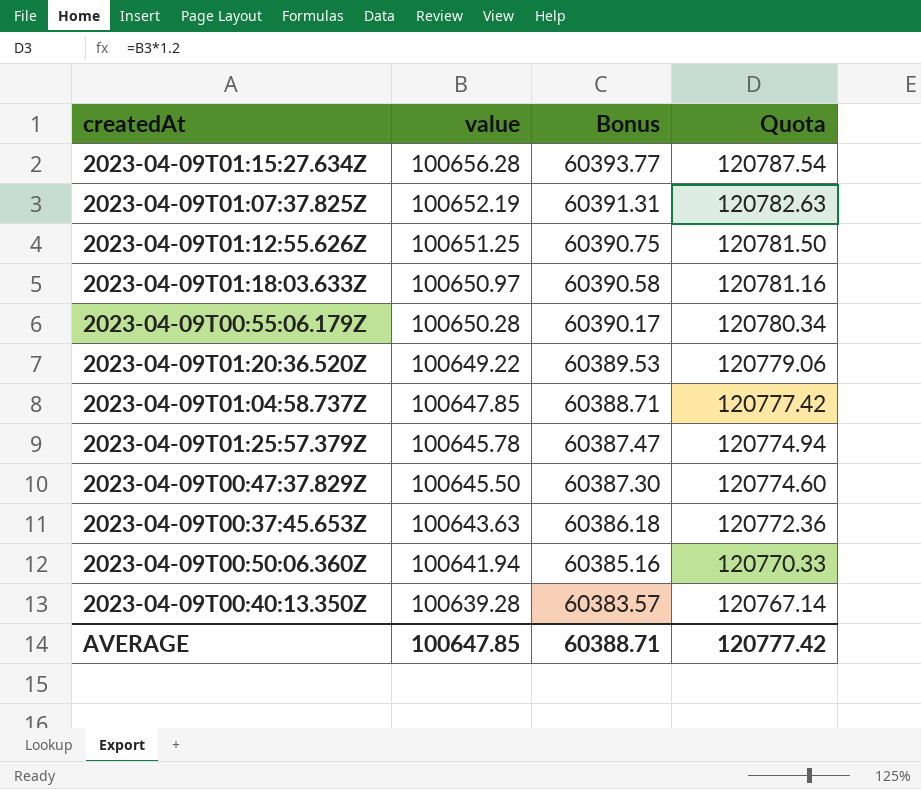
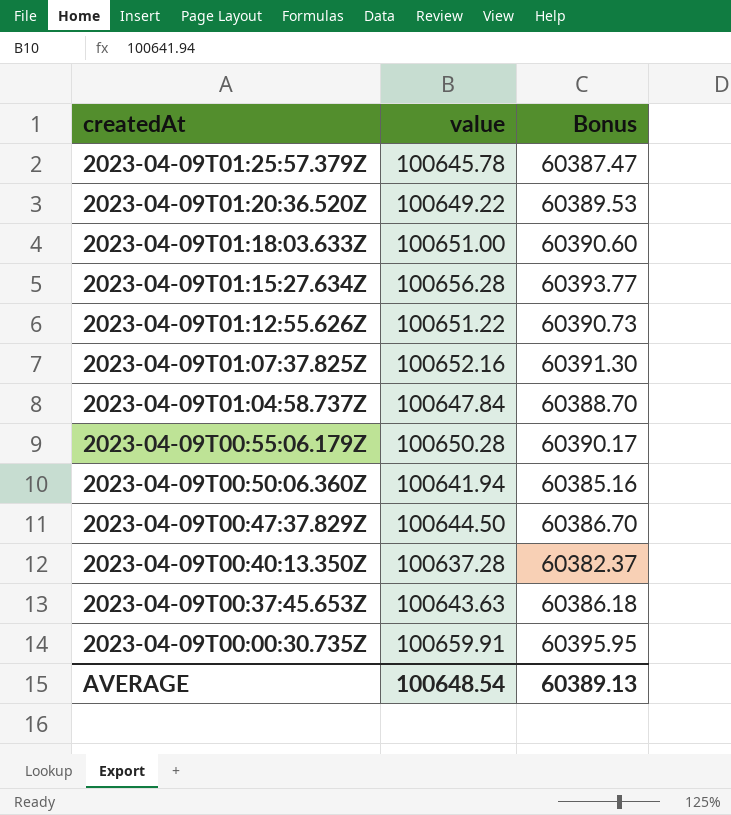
row order: value descending -> createdAt descending
column Quota | formula: [value] * 1.2 -> none
2023-04-09T01:18:03.633Z | value: 100650.97 -> 100651.00
2023-04-09T01:18:03.633Z | Bonus: 60390.58 -> 60390.60
2023-04-09T01:12:55.626Z | value: 100651.25 -> 100651.22
2023-04-09T01:12:55.626Z | Bonus: 60390.75 -> 60390.73
2023-04-09T01:07:37.825Z | value: 100652.19 -> 100652.16
2023-04-09T01:07:37.825Z | Bonus: 60391.31 -> 60391.30
2023-04-09T01:04:58.737Z | value: 100647.85 -> 100647.84
2023-04-09T01:04:58.737Z | Bonus: 60388.71 -> 60388.70
2023-04-09T00:47:37.829Z | value: 100645.50 -> 100644.50
2023-04-09T00:47:37.829Z | Bonus: 60387.30 -> 60386.70
2023-04-09T00:40:13.350Z | value: 100639.28 -> 100637.28
2023-04-09T00:40:13.350Z | Bonus: 60383.57 -> 60382.37
row 2023-04-09T00:00:30.735Z: none -> 100659.91 | 60395.95
AVERAGE | value: 100647.85 -> 100648.54
AVERAGE | Bonus: 60388.71 -> 60389.13

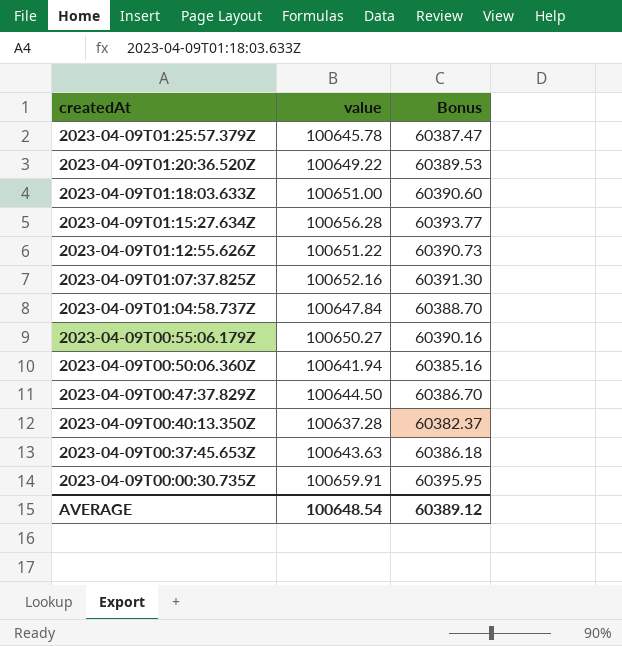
2023-04-09T00:55:06.179Z | value: 100650.28 -> 100650.27
2023-04-09T00:55:06.179Z | Bonus: 60390.17 -> 60390.16
AVERAGE | Bonus: 60389.13 -> 60389.12

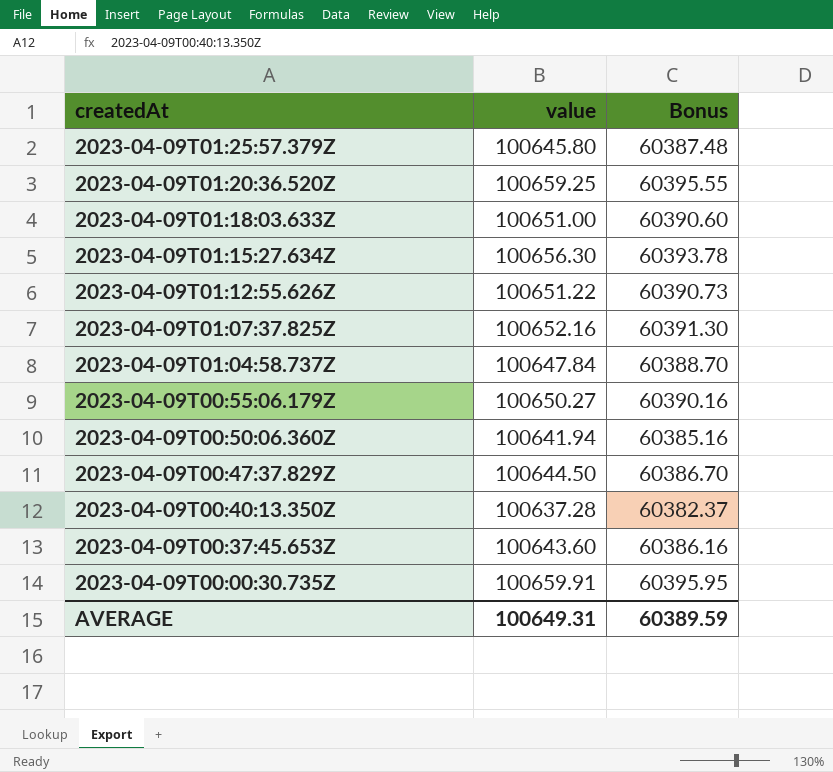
2023-04-09T01:25:57.379Z | value: 100645.78 -> 100645.80
2023-04-09T01:25:57.379Z | Bonus: 60387.47 -> 60387.48
2023-04-09T01:20:36.520Z | value: 100649.22 -> 100659.25
2023-04-09T01:20:36.520Z | Bonus: 60389.53 -> 60395.55
2023-04-09T01:15:27.634Z | value: 100656.28 -> 100656.30
2023-04-09T01:15:27.634Z | Bonus: 60393.77 -> 60393.78
2023-04-09T00:37:45.653Z | value: 100643.63 -> 100643.60
2023-04-09T00:37:45.653Z | Bonus: 60386.18 -> 60386.16
AVERAGE | value: 100648.54 -> 100649.31
AVERAGE | Bonus: 60389.12 -> 60389.59

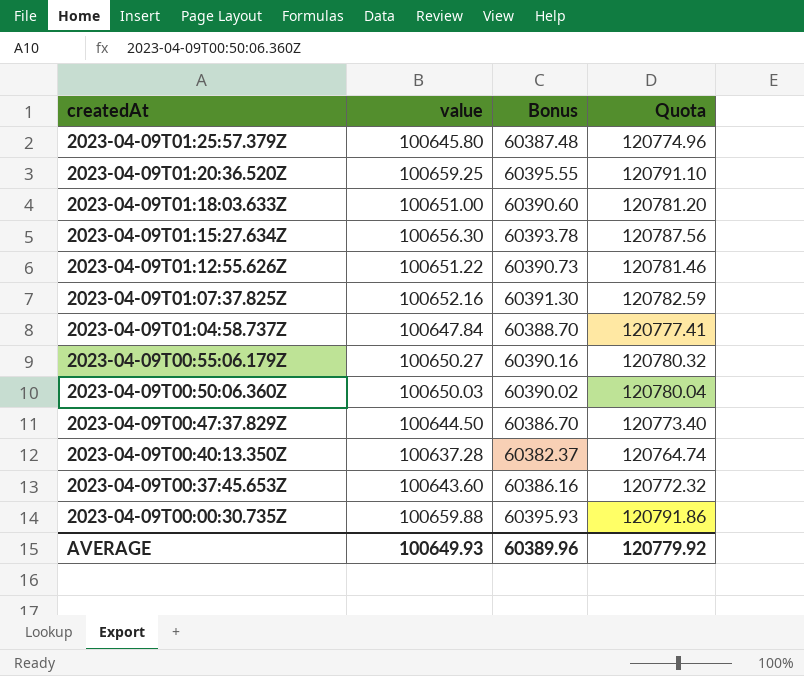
column Quota | formula: none -> [value] * 1.2
2023-04-09T00:50:06.360Z | value: 100641.94 -> 100650.03
2023-04-09T00:50:06.360Z | Bonus: 60385.16 -> 60390.02
2023-04-09T00:00:30.735Z | value: 100659.91 -> 100659.88
2023-04-09T00:00:30.735Z | Bonus: 60395.95 -> 60395.93
AVERAGE | value: 100649.31 -> 100649.93
AVERAGE | Bonus: 60389.59 -> 60389.96

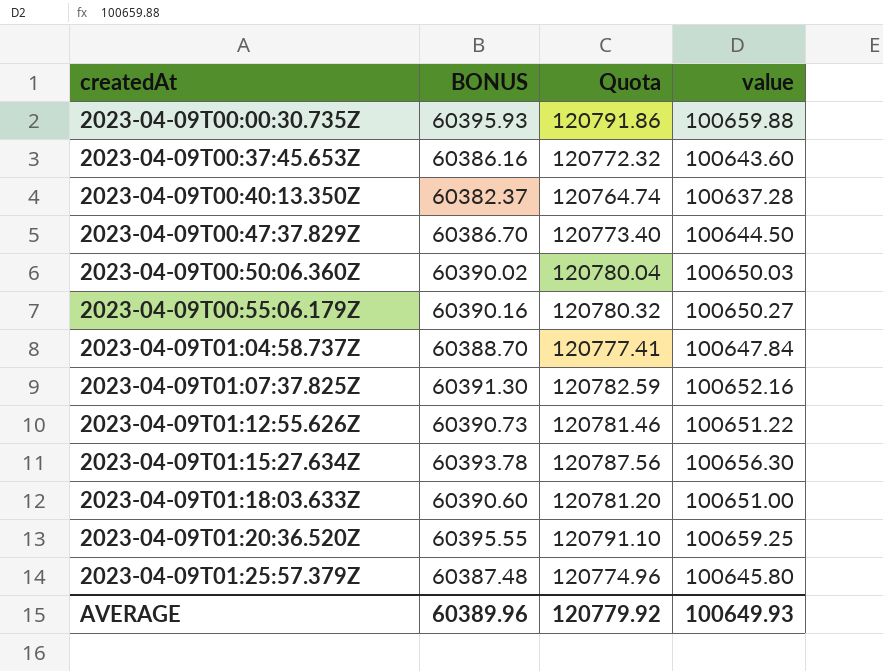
row order: createdAt descending -> createdAt ascending
column name: Bonus -> BONUS
column value | position: 2 -> 4

